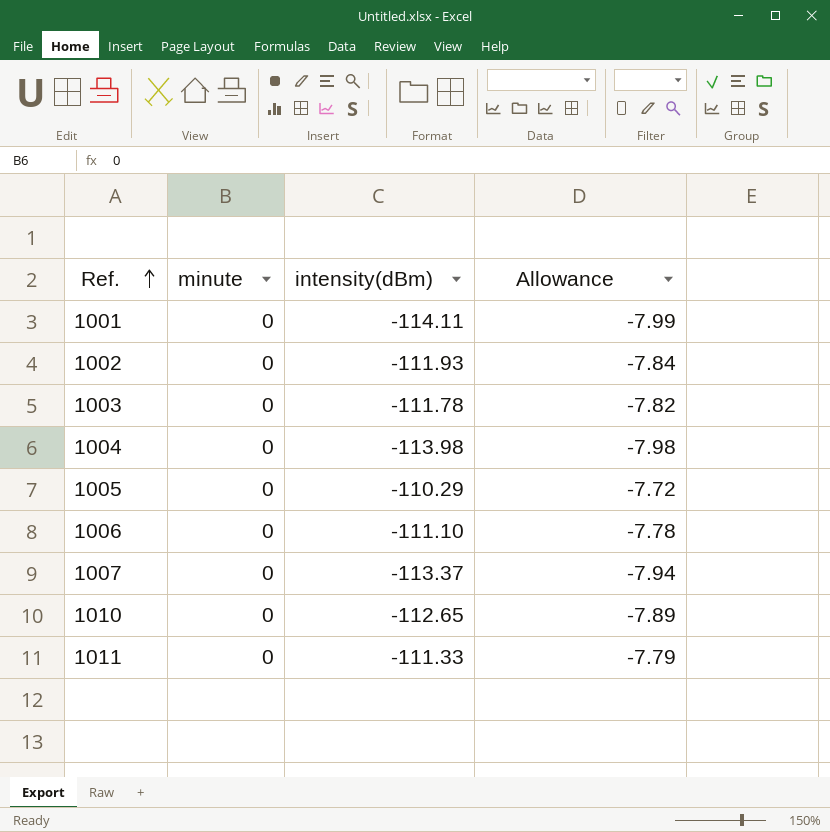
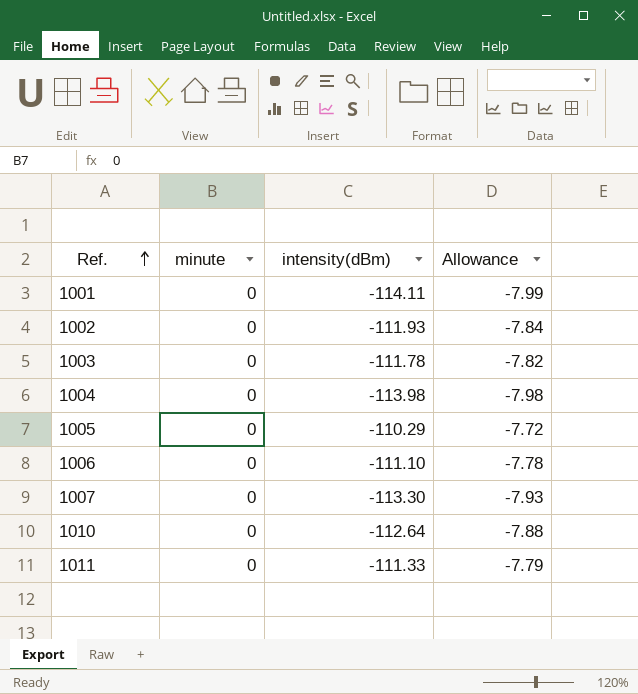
1007 | intensity(dBm): -113.37 -> -113.30
1007 | Allowance: -7.94 -> -7.93
1010 | intensity(dBm): -112.65 -> -112.64
1010 | Allowance: -7.89 -> -7.88

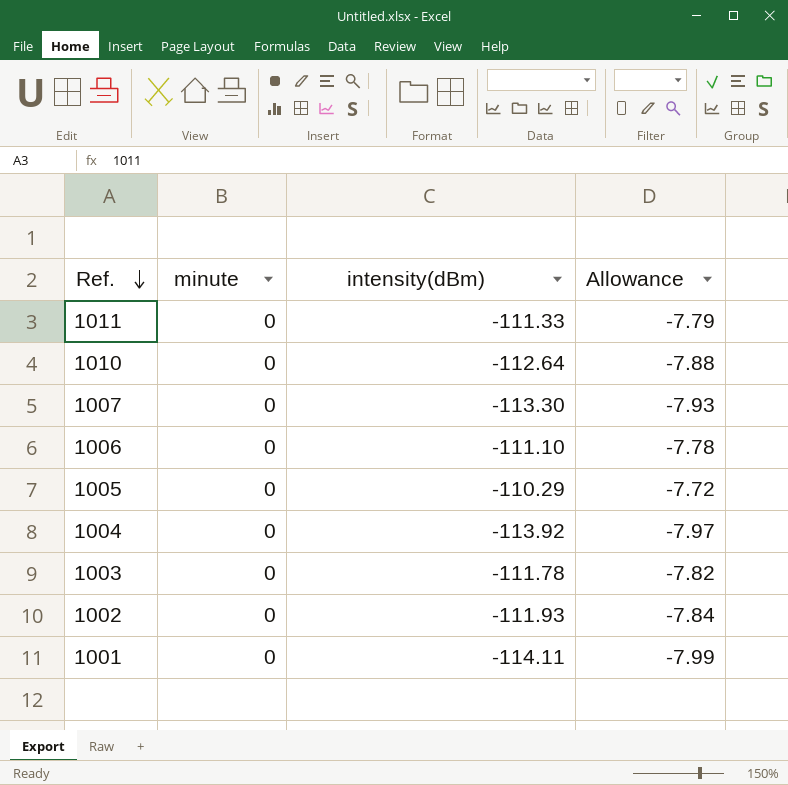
row order: Ref. ascending -> Ref. descending
1004 | intensity(dBm): -113.98 -> -113.92
1004 | Allowance: -7.98 -> -7.97

